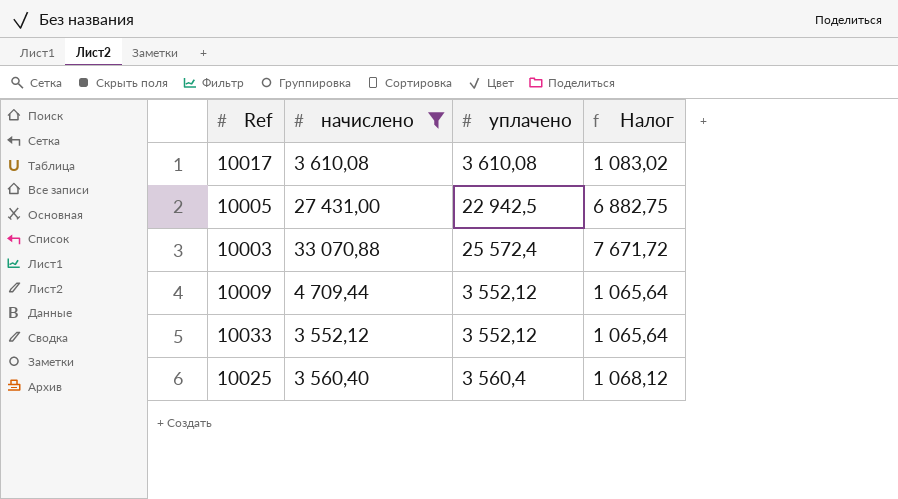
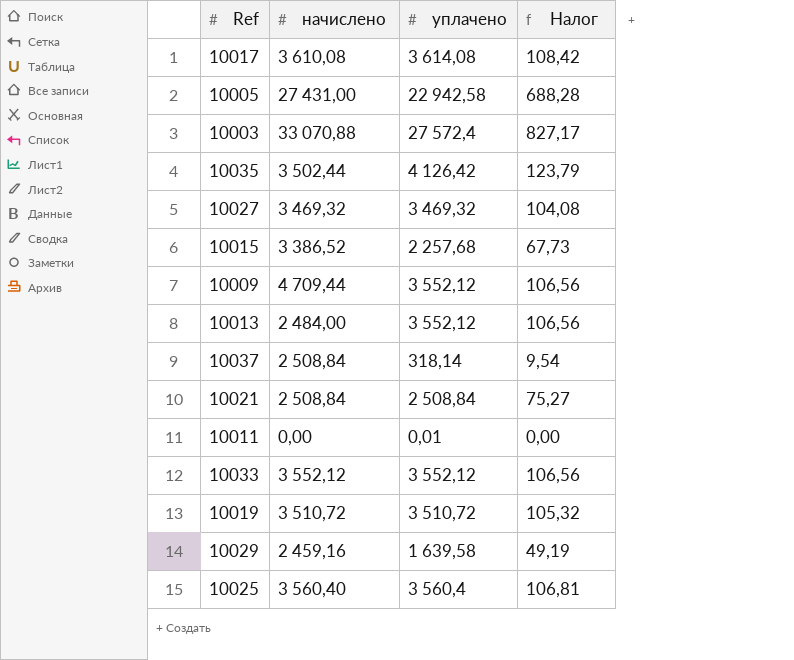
filter: начислено >= 3 552,12 -> none
column Налог | formula: [уплачено] * 0,3 -> [уплачено] * 0,03
10017 | уплачено: 3 610,08 -> 3 614,08
10005 | уплачено: 22 942,5 -> 22 942,58
10003 | уплачено: 25 572,4 -> 27 572,4

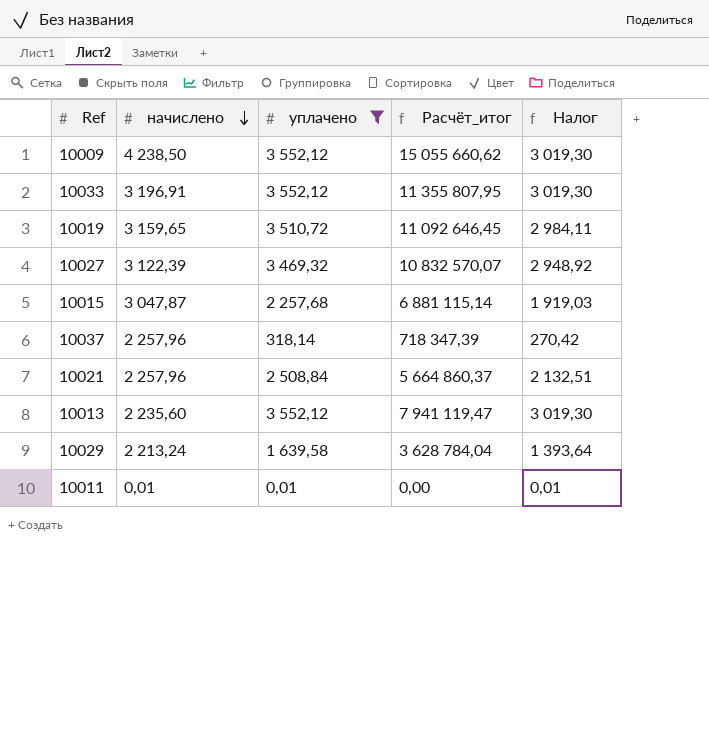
filter: none -> уплачено <= 3 552,12
row order: none -> начислено descending
column Расчёт_итог | formula: none -> [начислено] * [уплачено]
column Налог | formula: [уплачено] * 0,03 -> [уплачено] * 0,85
10009 | начислено: 4 709,44 -> 4 238,50
10033 | начислено: 3 552,12 -> 3 196,91
10019 | начислено: 3 510,72 -> 3 159,65
10027 | начислено: 3 469,32 -> 3 122,39
10015 | начислено: 3 386,52 -> 3 047,87
10037 | начислено: 2 508,84 -> 2 257,96
10021 | начислено: 2 508,84 -> 2 257,96
10013 | начислено: 2 484,00 -> 2 235,60
10029 | начислено: 2 459,16 -> 2 213,24
10011 | начислено: 0,00 -> 0,01

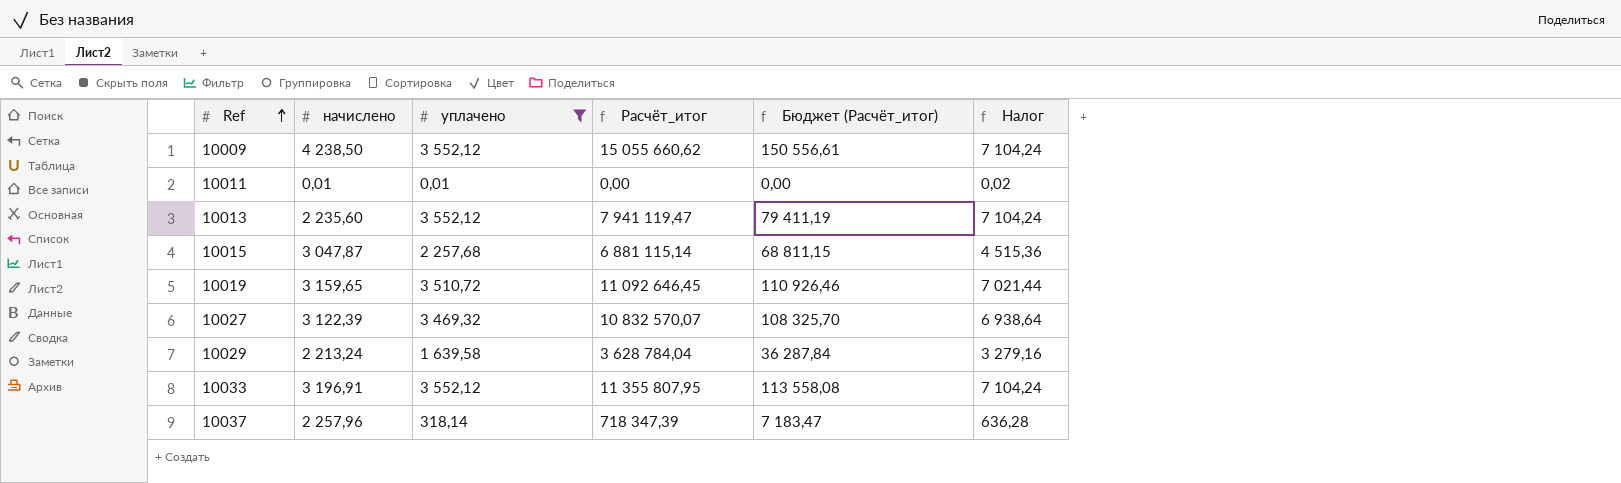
row order: начислено descending -> Ref ascending
column Бюджет (Расчёт_итог) | formula: none -> [Расчёт_итог] * 0,01
column Налог | formula: [уплачено] * 0,85 -> [уплачено] * 2
row 10021: 2 257,96 | 2 508,84 | 5 664 860,37 | 2 132,51 -> none

